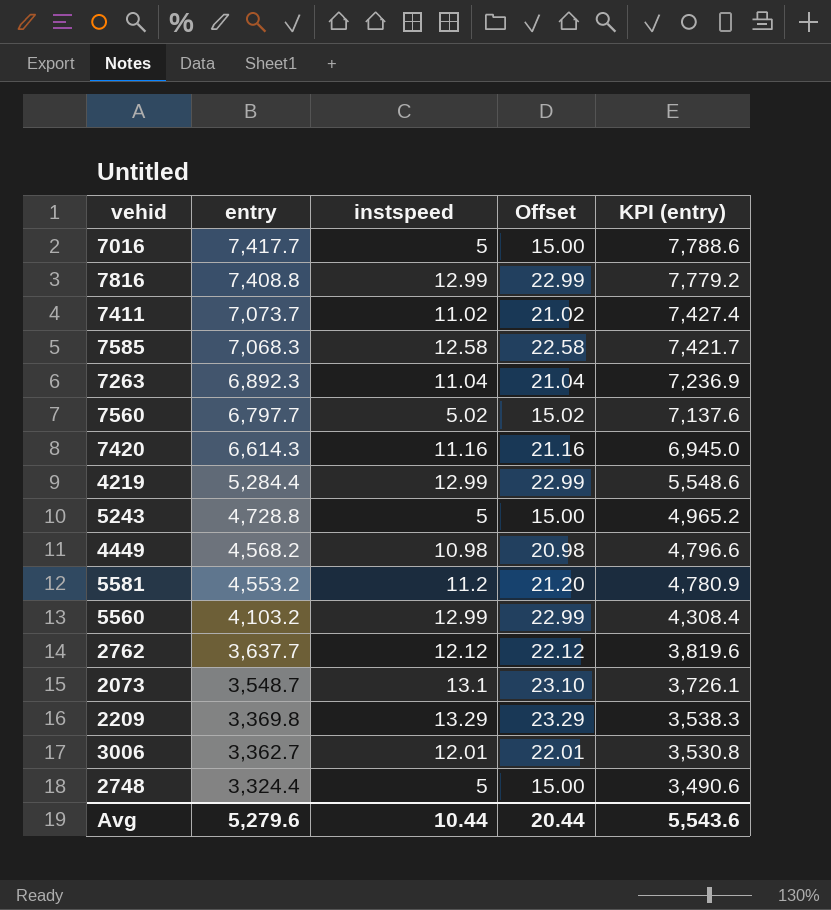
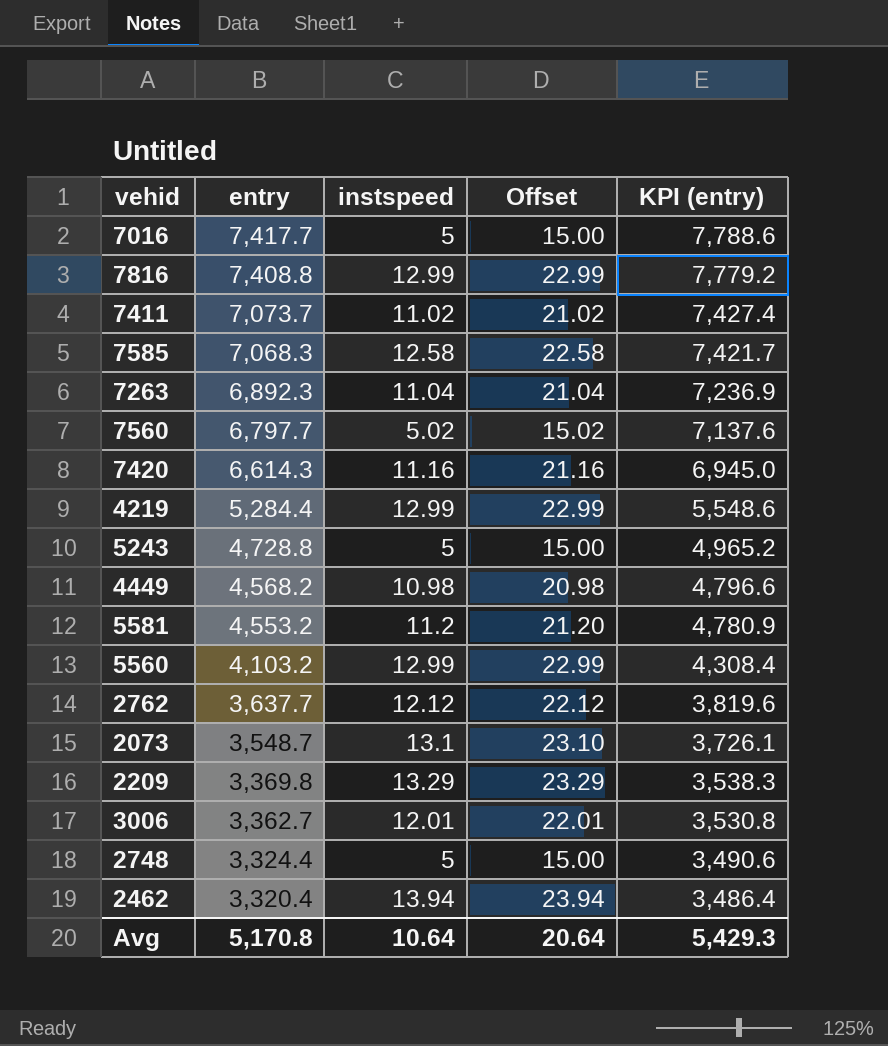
row 2462: none -> 3,320.4 | 13.94 | 23.94 | 3,486.4
Avg | entry: 5,279.6 -> 5,170.8
Avg | instspeed: 10.44 -> 10.64
Avg | Offset: 20.44 -> 20.64
Avg | KPI (entry): 5,543.6 -> 5,429.3

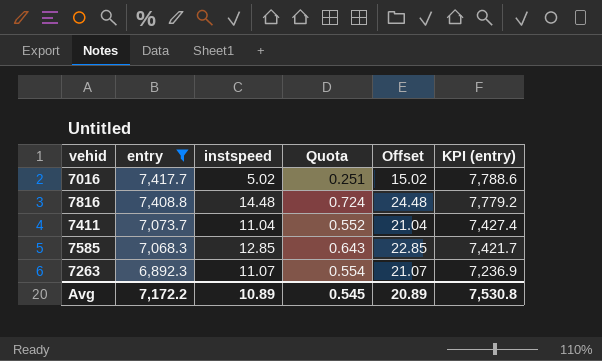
filter: none -> entry >= 6,892.3
column Quota | formula: none -> [instspeed] * 0.05
7016 | instspeed: 5 -> 5.02
7016 | Offset: 15.00 -> 15.02
7816 | instspeed: 12.99 -> 14.48
7816 | Offset: 22.99 -> 24.48
7411 | instspeed: 11.02 -> 11.04
7411 | Offset: 21.02 -> 21.04
7585 | instspeed: 12.58 -> 12.85
7585 | Offset: 22.58 -> 22.85
7263 | instspeed: 11.04 -> 11.07
7263 | Offset: 21.04 -> 21.07
Avg | entry: 5,170.8 -> 7,172.2
Avg | instspeed: 10.64 -> 10.89
Avg | Offset: 20.64 -> 20.89
Avg | KPI (entry): 5,429.3 -> 7,530.8

